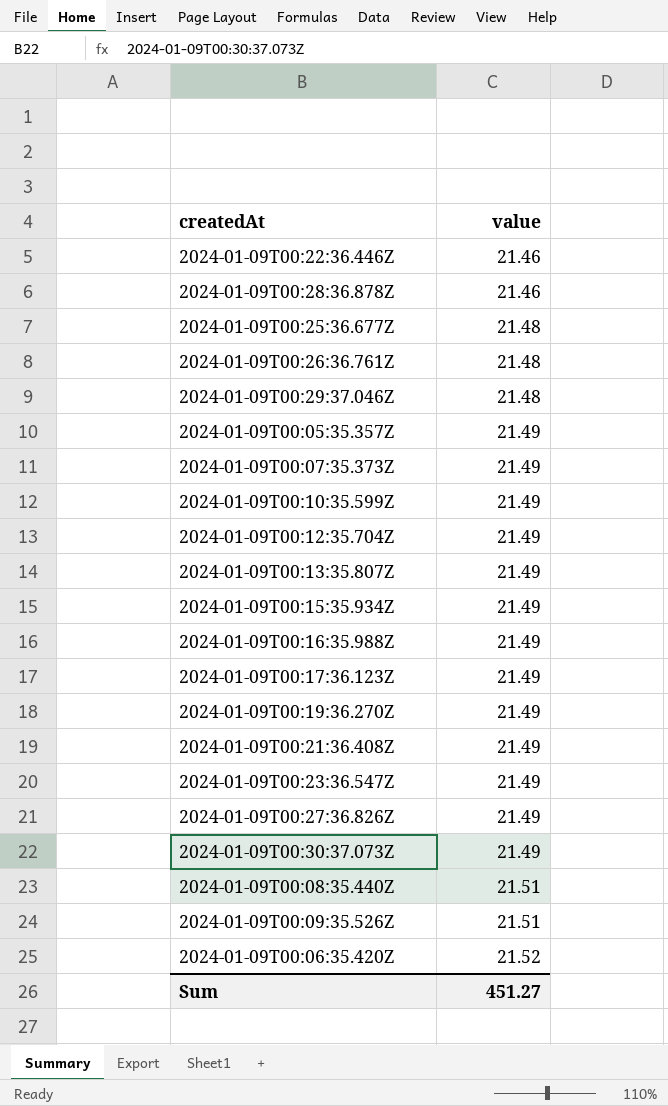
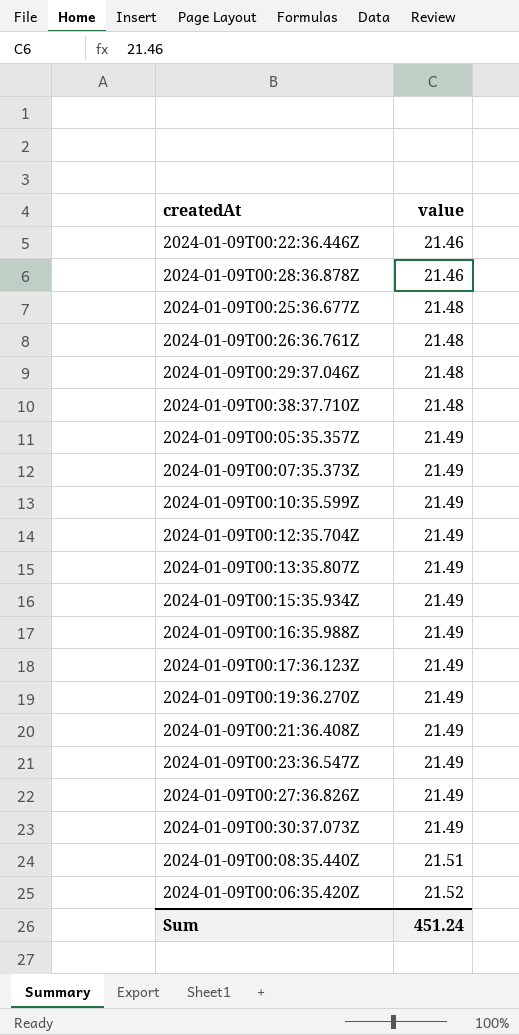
row 2024-01-09T00:09:35.526Z: 21.51 -> none
row 2024-01-09T00:38:37.710Z: none -> 21.48
Sum | value: 451.27 -> 451.24

